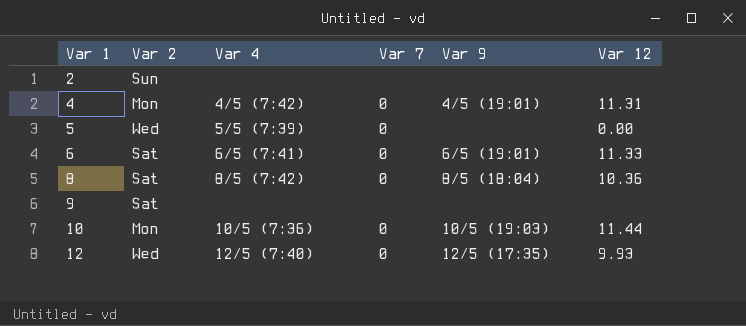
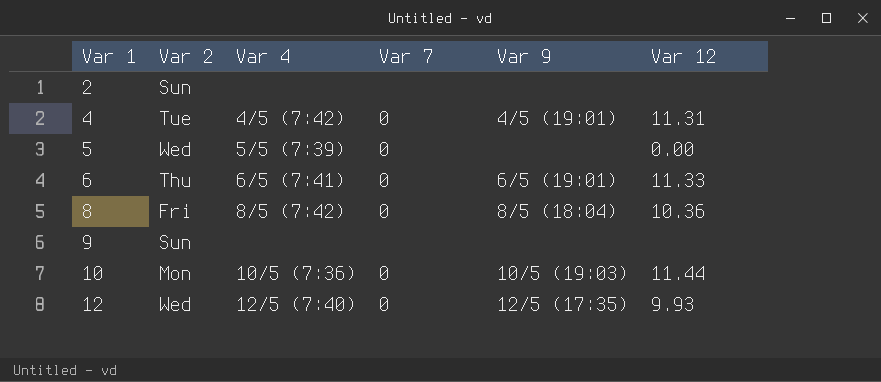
4 | Var 2: Mon -> Tue
6 | Var 2: Sat -> Thu
8 | Var 2: Sat -> Fri
9 | Var 2: Sat -> Sun

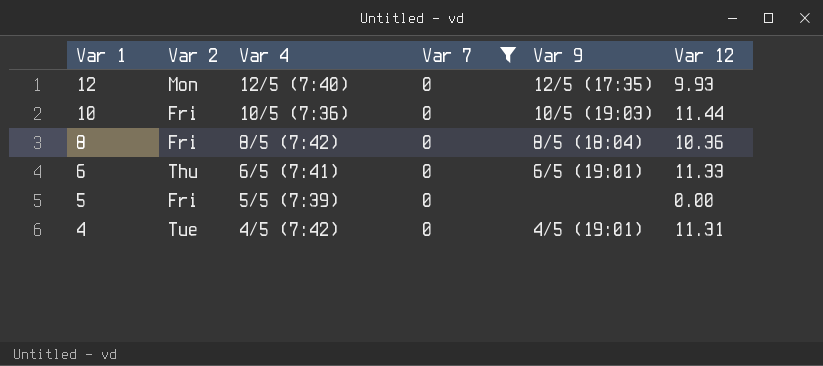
filter: none -> Var 7 = 0
row order: Var 1 ascending -> Var 1 descending
12 | Var 2: Wed -> Mon
10 | Var 2: Mon -> Fri
5 | Var 2: Wed -> Fri

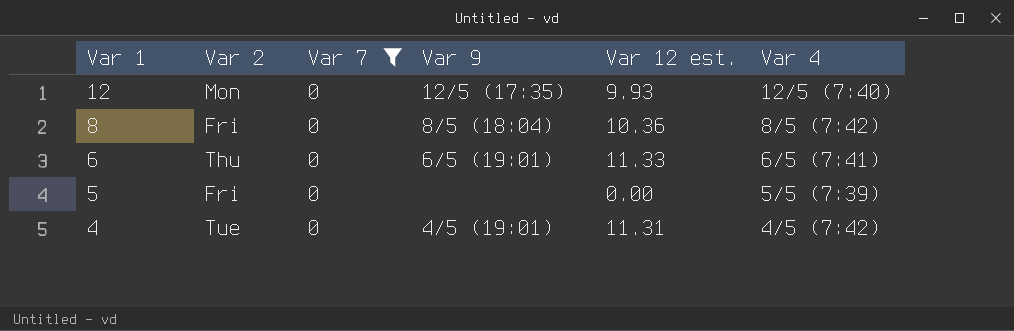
column name: Var 12 -> Var 12 est.
column Var 4 | position: 3 -> 6
row 10: Fri | 10/5 (7:36) | 0 | 10/5 (19:03) | 11.44 -> none

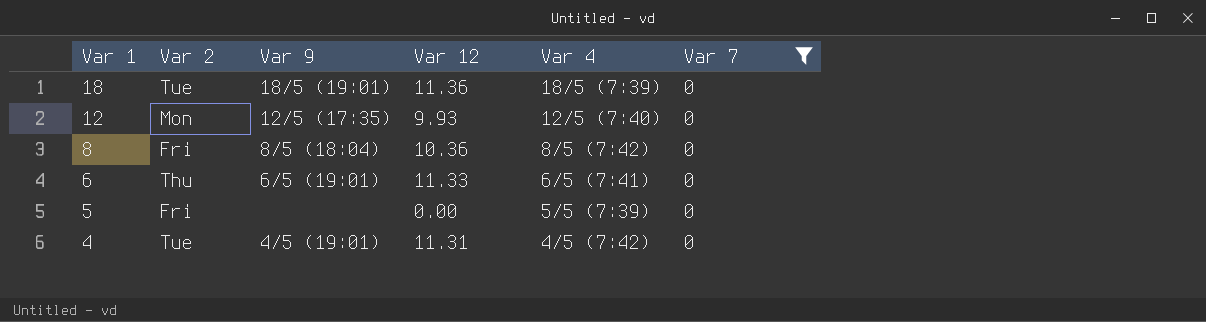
column name: Var 12 est. -> Var 12
column Var 7 | position: 3 -> 6
row 18: none -> Tue | 18/5 (19:01) | 11.36 | 18/5 (7:39) | 0

